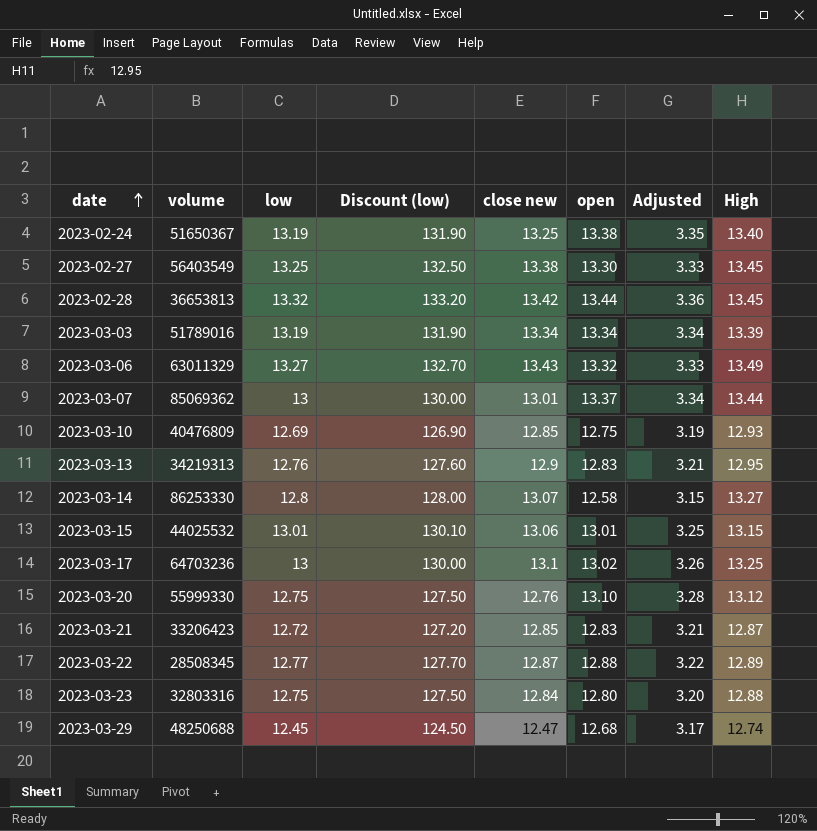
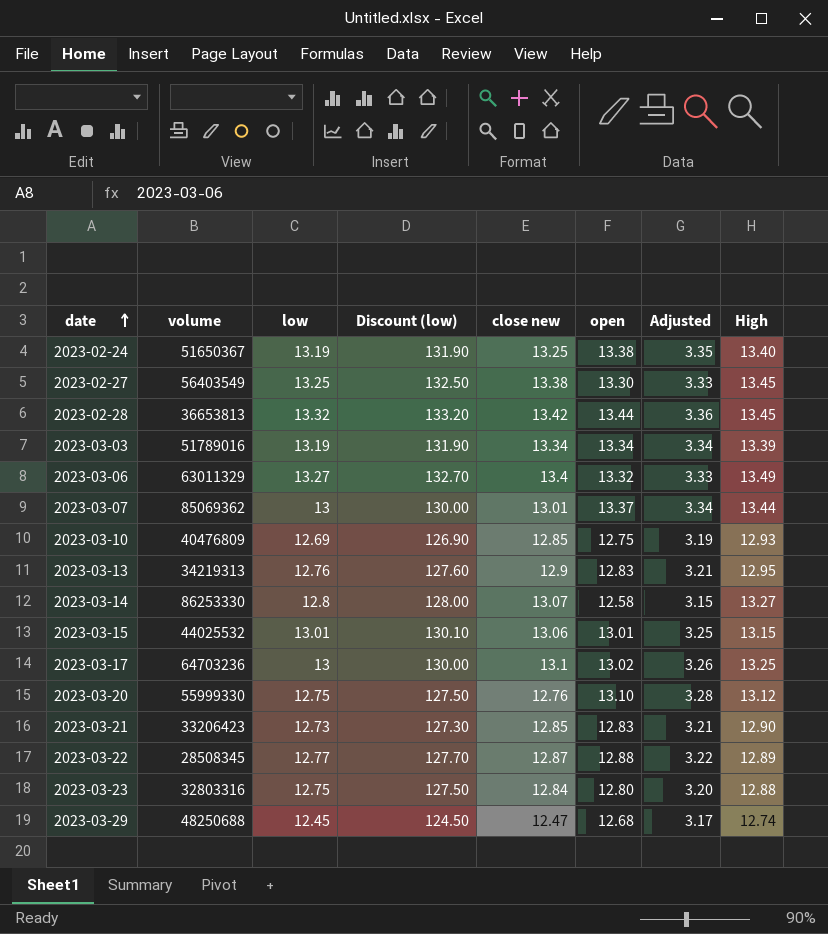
2023-03-06 | close new: 13.43 -> 13.4
2023-03-21 | low: 12.72 -> 12.73
2023-03-21 | Discount (low): 127.20 -> 127.30
2023-03-21 | High: 12.87 -> 12.90

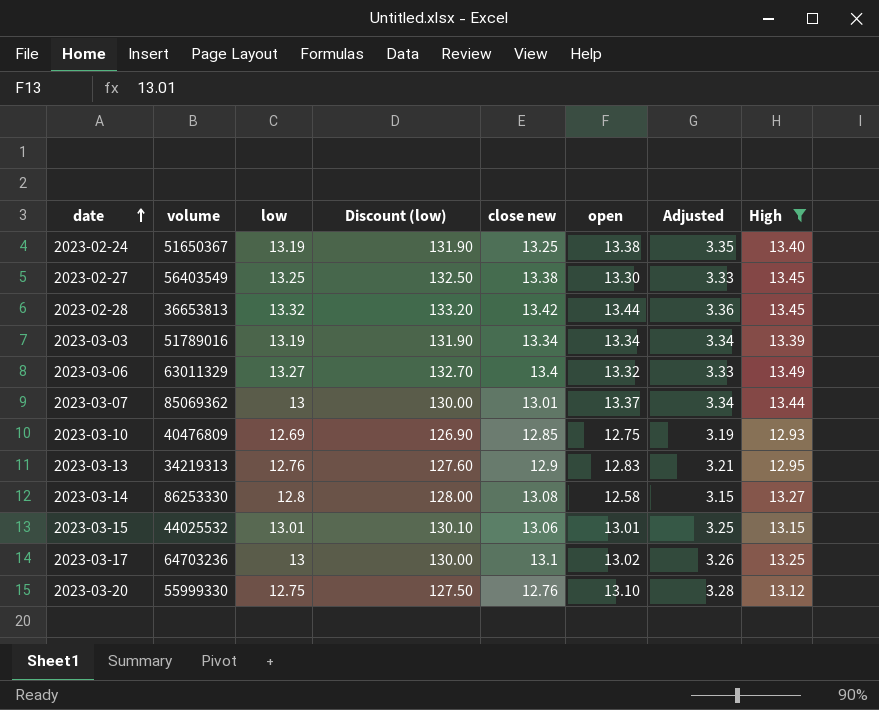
filter: none -> High >= 12.93
2023-03-14 | close new: 13.07 -> 13.08

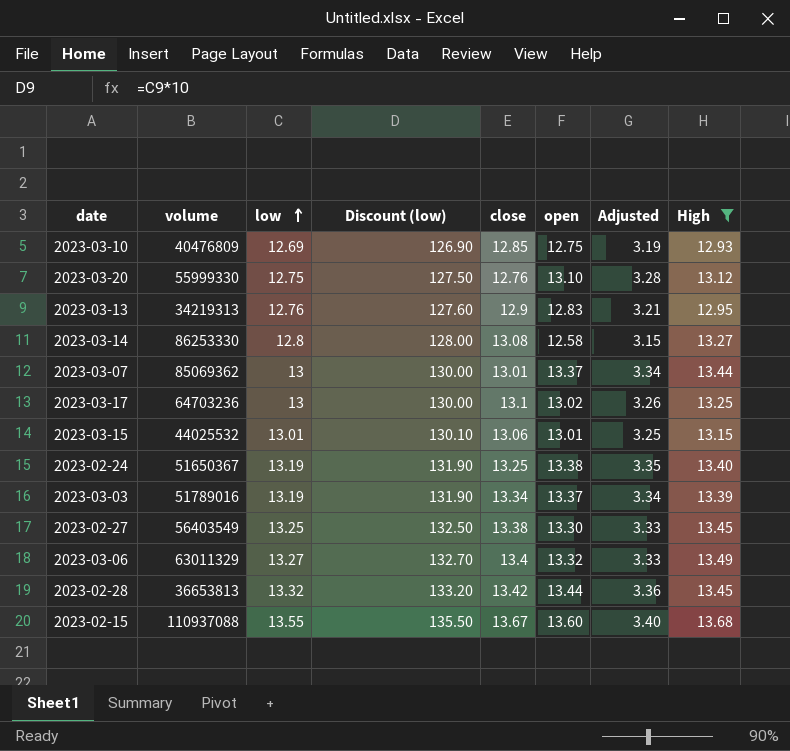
row order: date ascending -> low ascending
column name: close new -> close
2023-03-03 | open: 13.34 -> 13.37
row 2023-02-15: none -> 110937088 | 13.55 | 135.50 | 13.67 | 13.60 | 3.40 | 13.68

